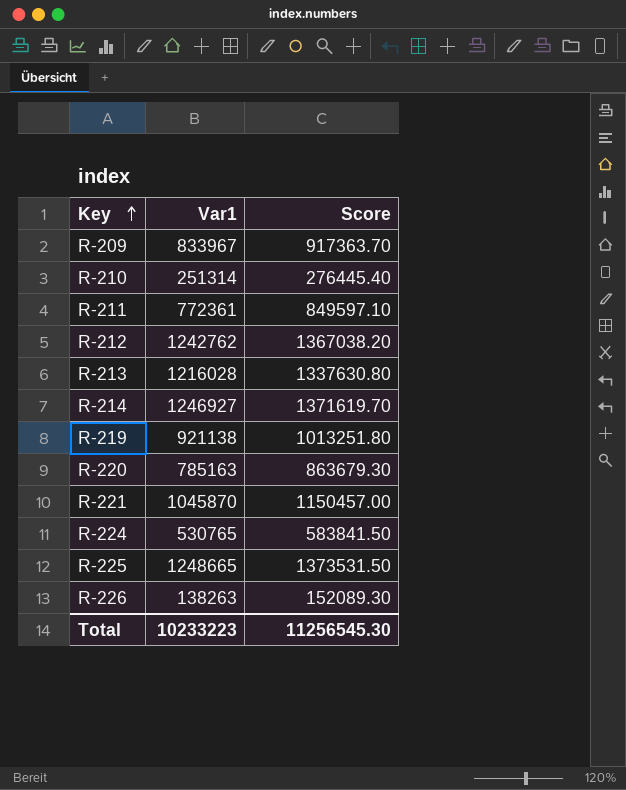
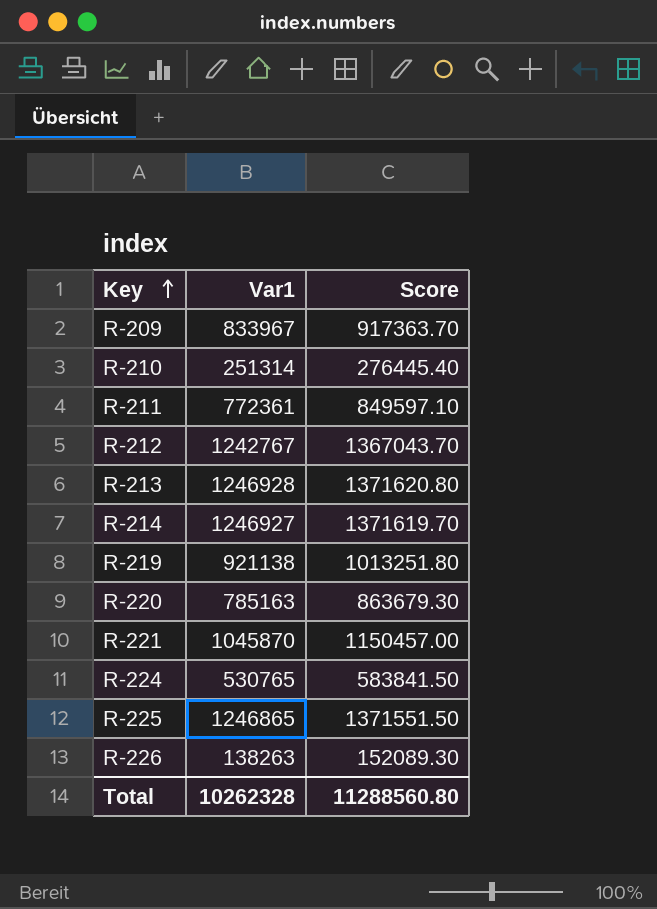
R-212 | Var1: 1242762 -> 1242767
R-212 | Score: 1367038.20 -> 1367043.70
R-213 | Var1: 1216028 -> 1246928
R-213 | Score: 1337630.80 -> 1371620.80
R-225 | Var1: 1248665 -> 1246865
R-225 | Score: 1373531.50 -> 1371551.50
Total | Var1: 10233223 -> 10262328
Total | Score: 11256545.30 -> 11288560.80

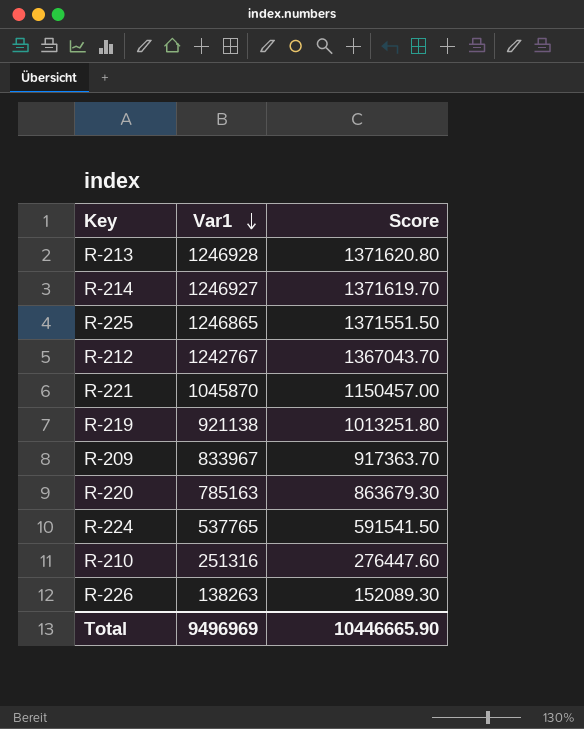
row order: Key ascending -> Var1 descending
row R-211: 772361 | 849597.10 -> none
R-224 | Var1: 530765 -> 537765
R-224 | Score: 583841.50 -> 591541.50
R-210 | Var1: 251314 -> 251316
R-210 | Score: 276445.40 -> 276447.60
Total | Var1: 10262328 -> 9496969
Total | Score: 11288560.80 -> 10446665.90

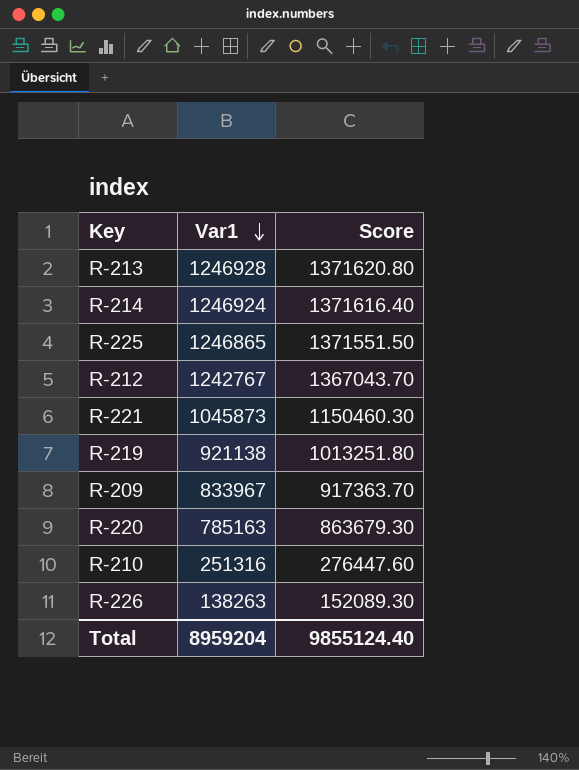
row R-224: 537765 | 591541.50 -> none
R-214 | Var1: 1246927 -> 1246924
R-214 | Score: 1371619.70 -> 1371616.40
R-221 | Var1: 1045870 -> 1045873
R-221 | Score: 1150457.00 -> 1150460.30
Total | Var1: 9496969 -> 8959204
Total | Score: 10446665.90 -> 9855124.40

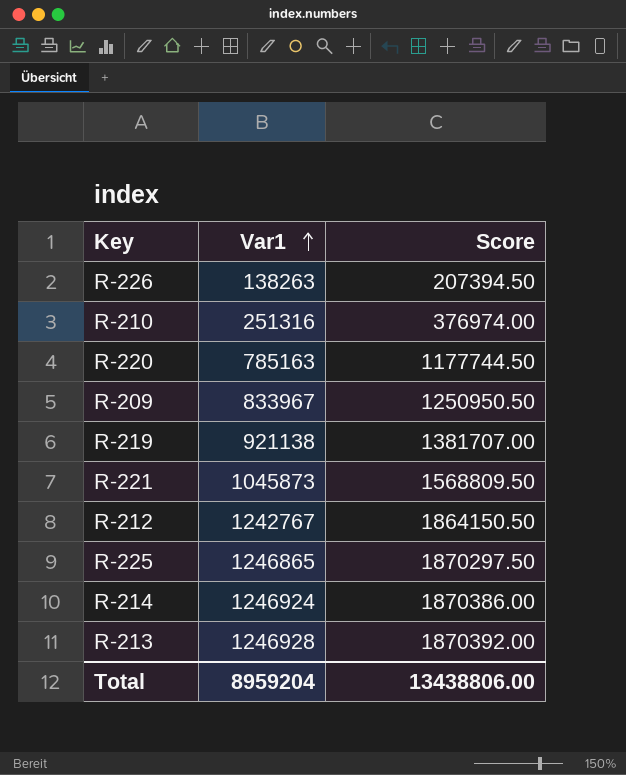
row order: Var1 descending -> Var1 ascending
column Score | formula: [Var1] * 1.1 -> [Var1] * 1.5
Total | Score: 9855124.40 -> 13438806.00

